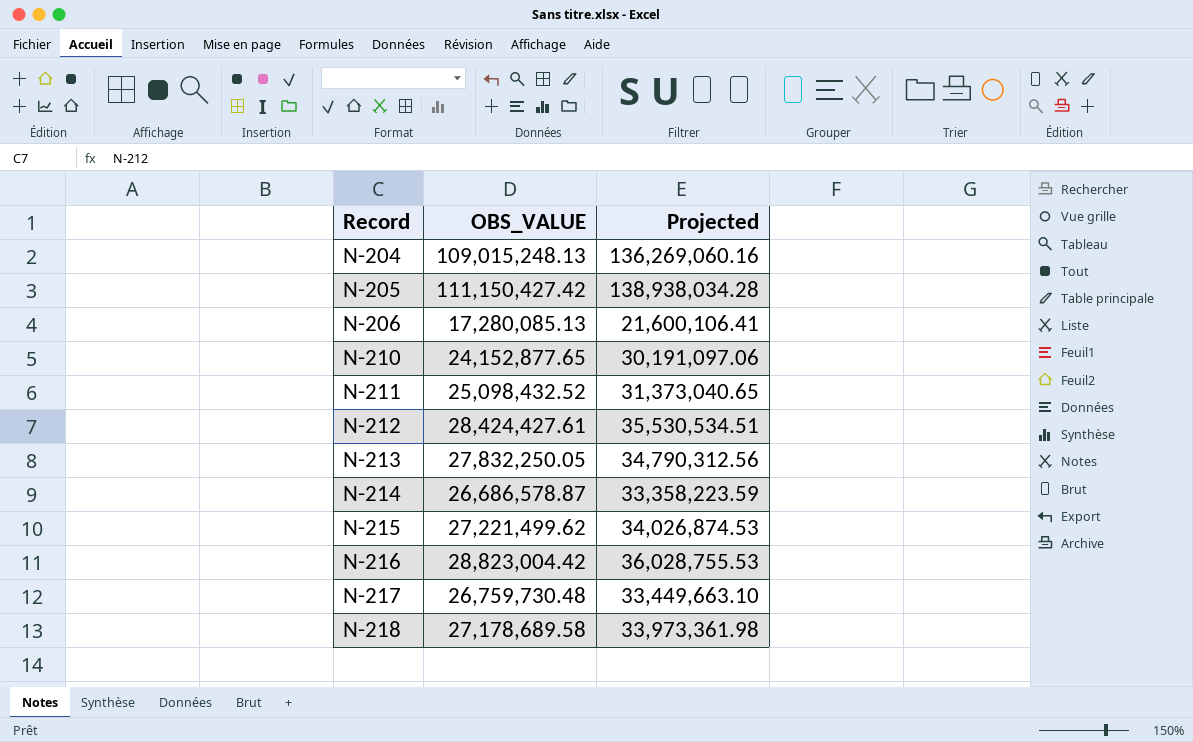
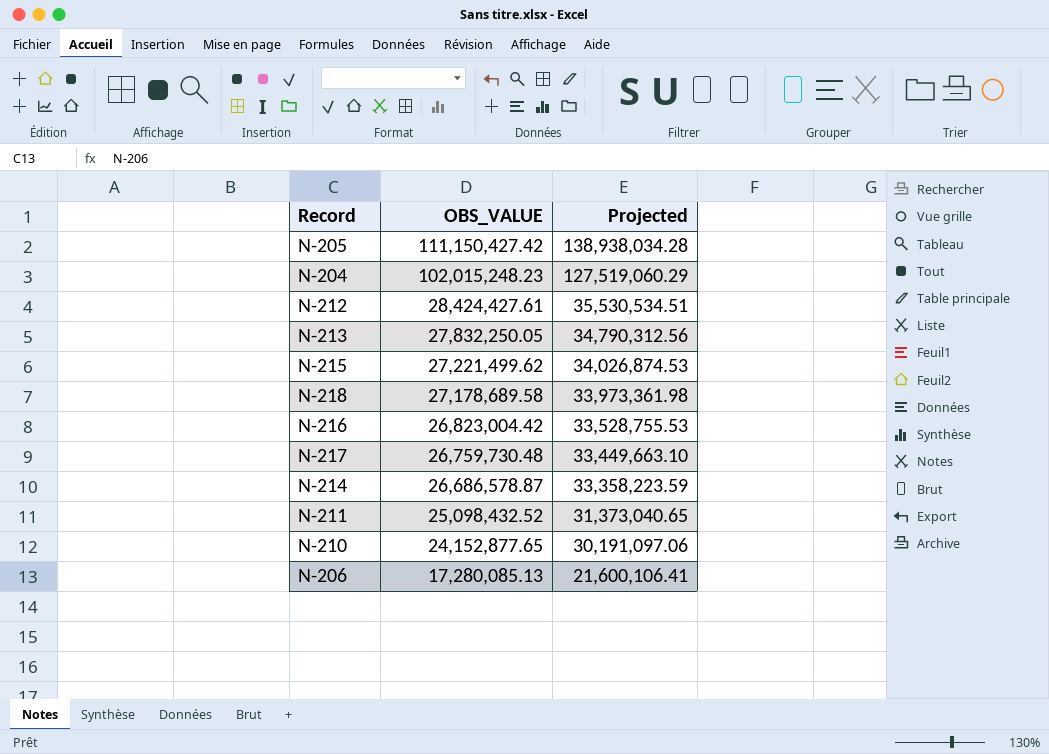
row order: Record ascending -> OBS_VALUE descending
N-204 | OBS_VALUE: 109,015,248.13 -> 102,015,248.23
N-204 | Projected: 136,269,060.16 -> 127,519,060.29
N-216 | OBS_VALUE: 28,823,004.42 -> 26,823,004.42
N-216 | Projected: 36,028,755.53 -> 33,528,755.53

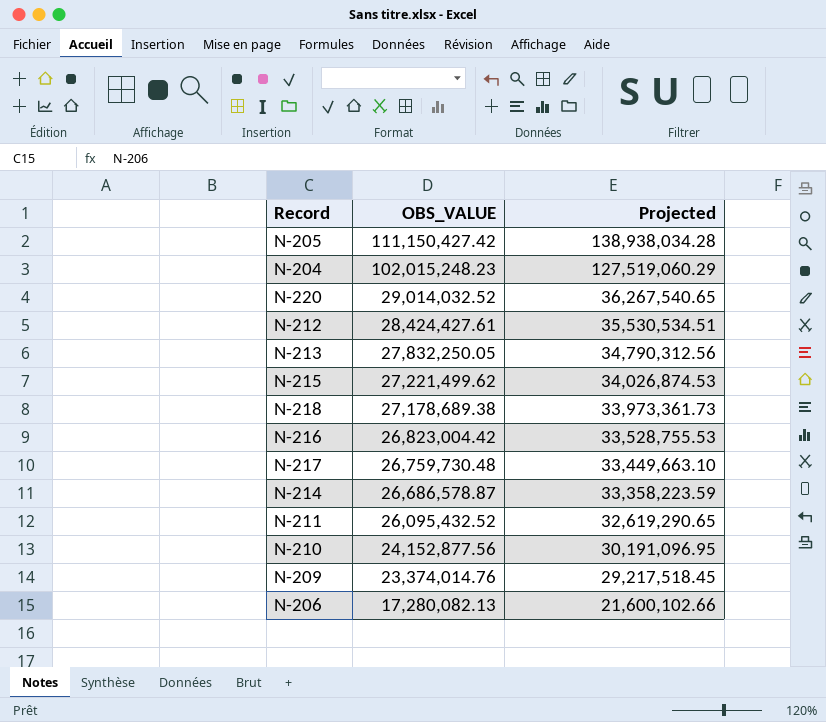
row N-220: none -> 29,014,032.52 | 36,267,540.65
N-218 | OBS_VALUE: 27,178,689.58 -> 27,178,689.38
N-218 | Projected: 33,973,361.98 -> 33,973,361.73
N-211 | OBS_VALUE: 25,098,432.52 -> 26,095,432.52
N-211 | Projected: 31,373,040.65 -> 32,619,290.65
N-210 | OBS_VALUE: 24,152,877.65 -> 24,152,877.56
N-210 | Projected: 30,191,097.06 -> 30,191,096.95
row N-209: none -> 23,374,014.76 | 29,217,518.45
N-206 | OBS_VALUE: 17,280,085.13 -> 17,280,082.13
N-206 | Projected: 21,600,106.41 -> 21,600,102.66

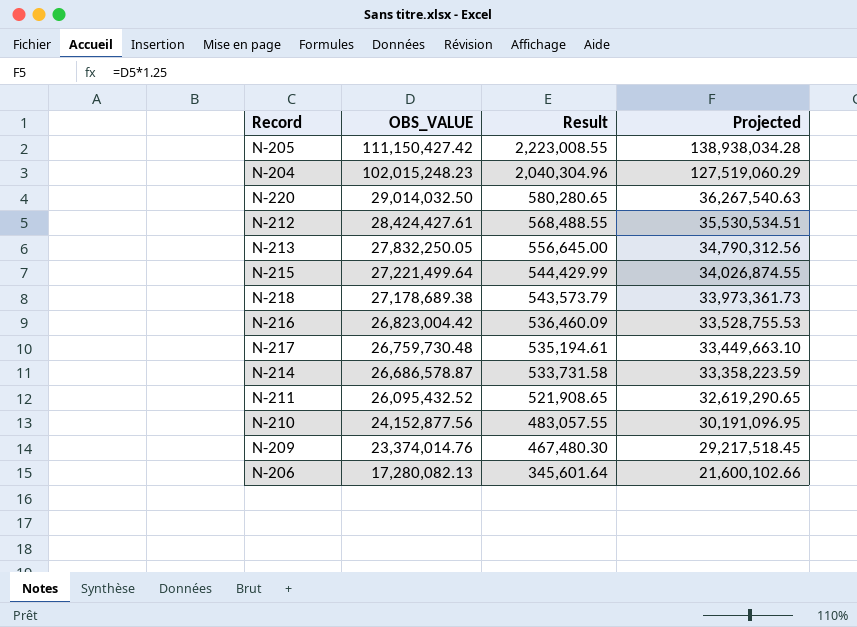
column Result | formula: none -> [OBS_VALUE] * 0.02
N-220 | OBS_VALUE: 29,014,032.52 -> 29,014,032.50
N-220 | Projected: 36,267,540.65 -> 36,267,540.63
N-215 | OBS_VALUE: 27,221,499.62 -> 27,221,499.64
N-215 | Projected: 34,026,874.53 -> 34,026,874.55

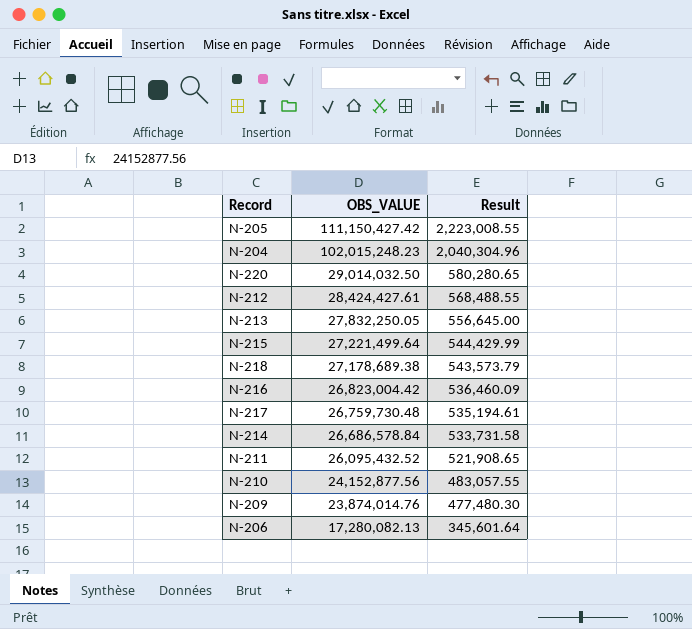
column Projected | formula: [OBS_VALUE] * 1.25 -> none
N-214 | OBS_VALUE: 26,686,578.87 -> 26,686,578.84
N-209 | OBS_VALUE: 23,374,014.76 -> 23,874,014.76
N-209 | Result: 467,480.30 -> 477,480.30

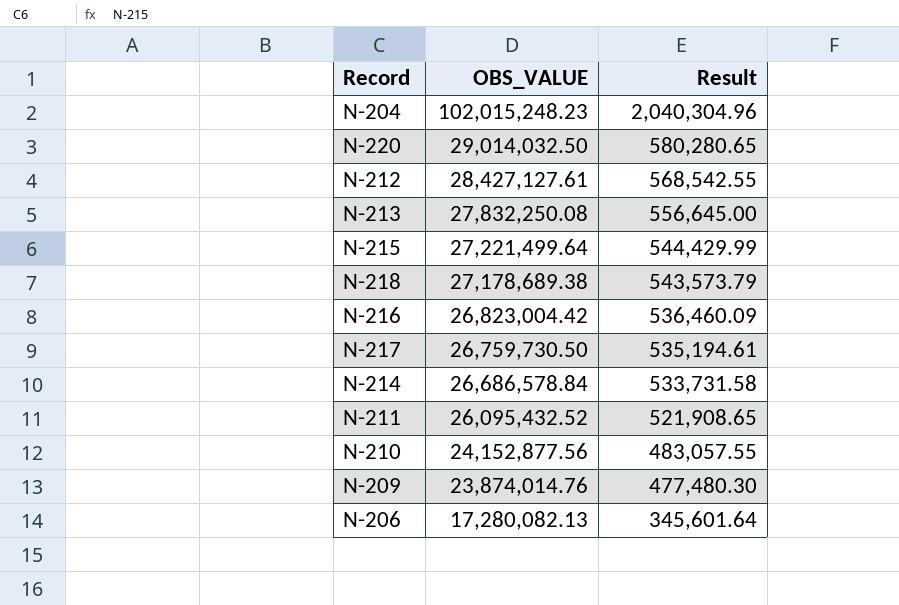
row N-205: 111,150,427.42 | 2,223,008.55 -> none
N-212 | OBS_VALUE: 28,424,427.61 -> 28,427,127.61
N-212 | Result: 568,488.55 -> 568,542.55
N-213 | OBS_VALUE: 27,832,250.05 -> 27,832,250.08
N-217 | OBS_VALUE: 26,759,730.48 -> 26,759,730.50

